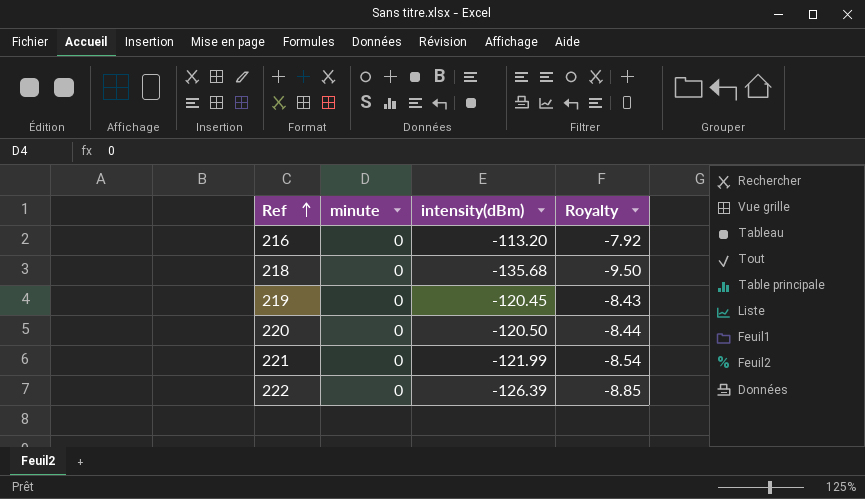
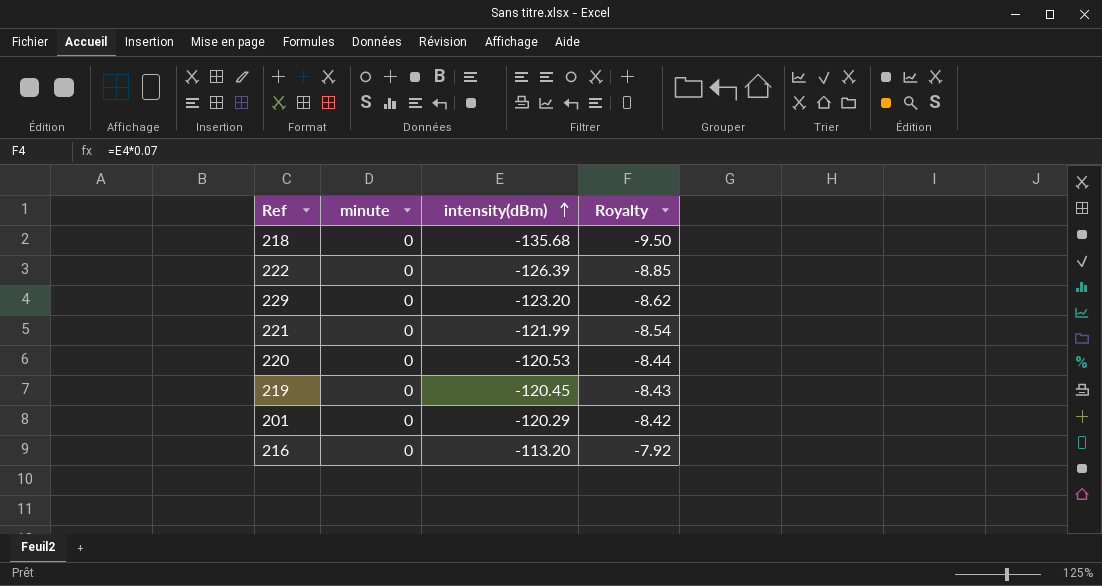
row order: Ref ascending -> intensity(dBm) ascending
row 229: none -> 0 | -123.20 | -8.62
220 | intensity(dBm): -120.50 -> -120.53
row 201: none -> 0 | -120.29 | -8.42

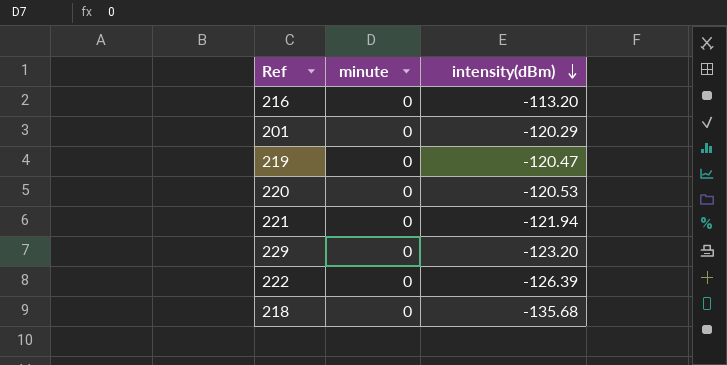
row order: intensity(dBm) ascending -> intensity(dBm) descending
column Royalty | formula: [intensity(dBm)] * 0.07 -> none
219 | intensity(dBm): -120.45 -> -120.47
221 | intensity(dBm): -121.99 -> -121.94

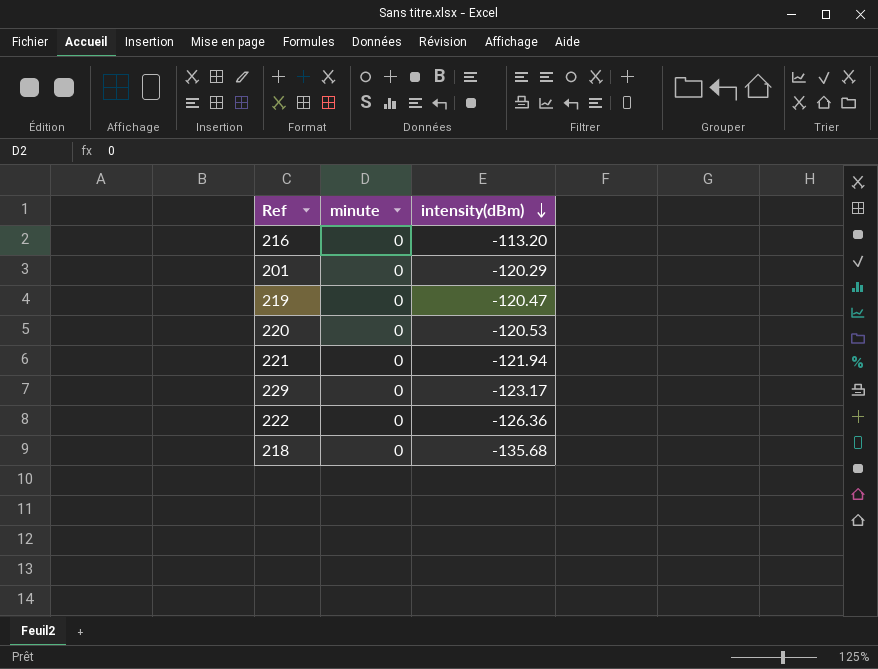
229 | intensity(dBm): -123.20 -> -123.17
222 | intensity(dBm): -126.39 -> -126.36

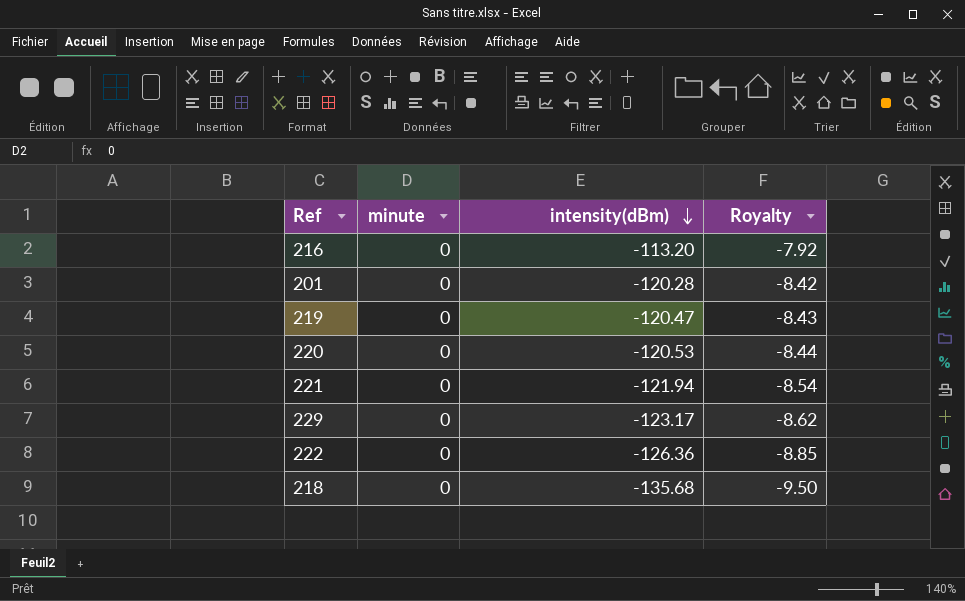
column Royalty | formula: none -> [intensity(dBm)] * 0.07
201 | intensity(dBm): -120.29 -> -120.28

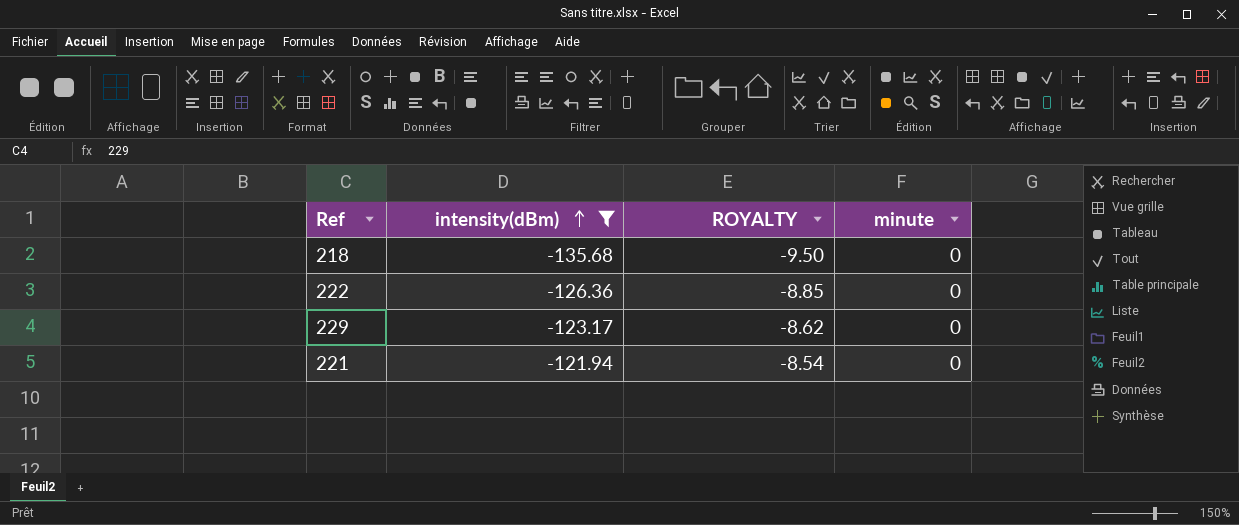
filter: none -> intensity(dBm) <= -121.94
row order: intensity(dBm) descending -> intensity(dBm) ascending
column name: Royalty -> ROYALTY
column minute | position: 2 -> 4

